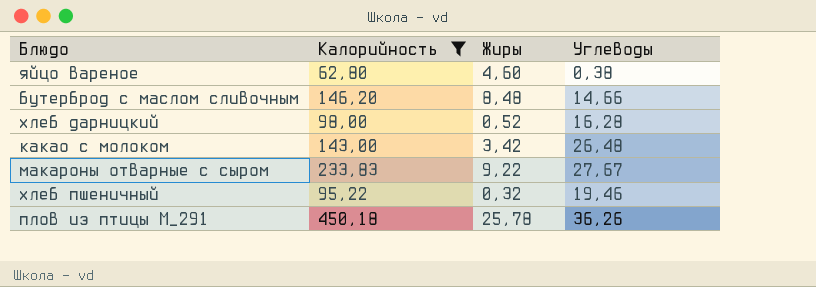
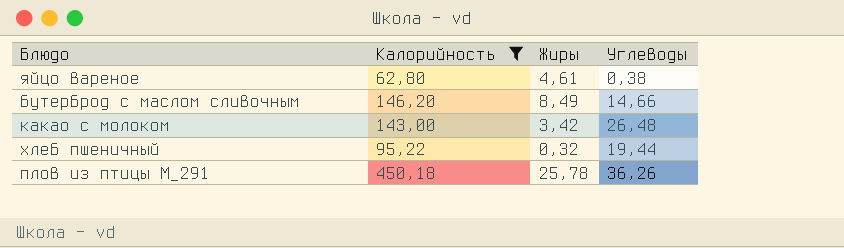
row хлеб дарницкий: 98,00 | 0,52 | 16,28 -> none
row макароны отварные с сыром: 233,83 | 9,22 | 27,67 -> none
яйцо вареное | Жиры: 4,60 -> 4,61
бутерброд с маслом сливочным | Жиры: 8,48 -> 8,49
хлеб пшеничный | Углеводы: 19,46 -> 19,44

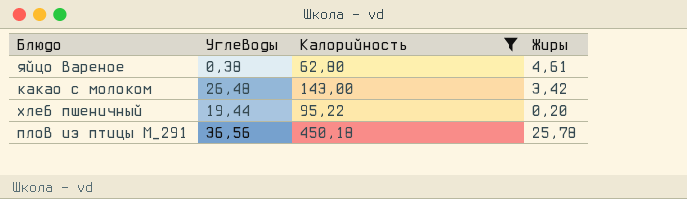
column Углеводы | position: 4 -> 2
row бутерброд с маслом сливочным: 146,20 | 8,49 | 14,66 -> none
хлеб пшеничный | Жиры: 0,32 -> 0,20
плов из птицы М_291 | Углеводы: 36,26 -> 36,56

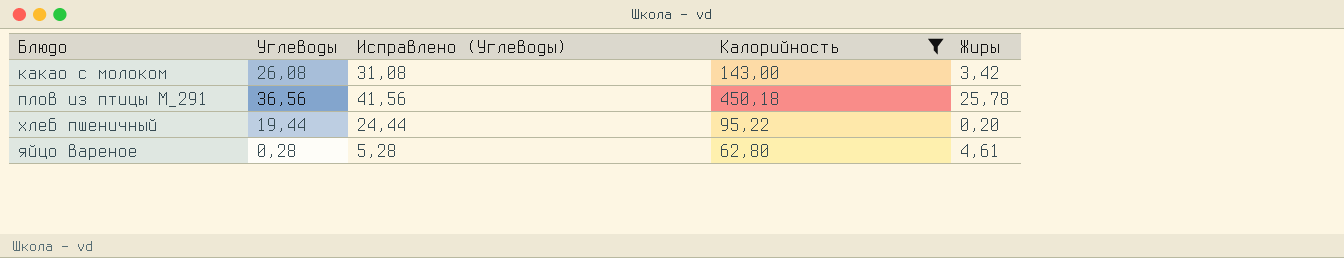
row order: none -> Блюдо ascending
column Исправлено (Углеводы) | formula: none -> [Углеводы] + 5
какао с молоком | Углеводы: 26,48 -> 26,08
яйцо вареное | Углеводы: 0,38 -> 0,28

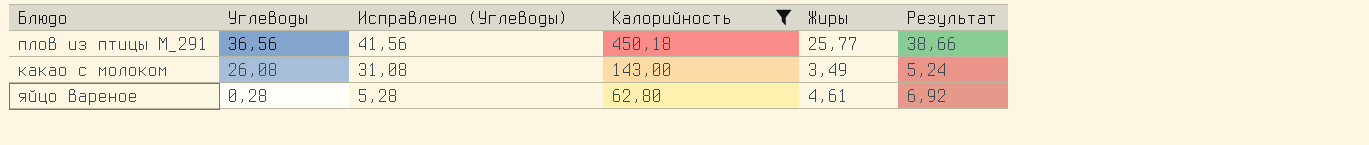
row order: Блюдо ascending -> Углеводы descending
column Результат | formula: none -> [Жиры] * 1,5
row хлеб пшеничный: 19,44 | 24,44 | 95,22 | 0,20 -> none
плов из птицы М_291 | Жиры: 25,78 -> 25,77
какао с молоком | Жиры: 3,42 -> 3,49

